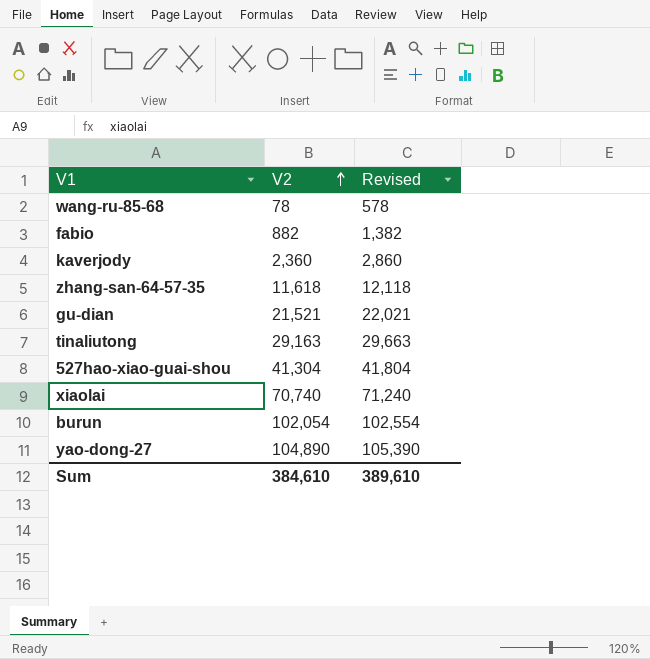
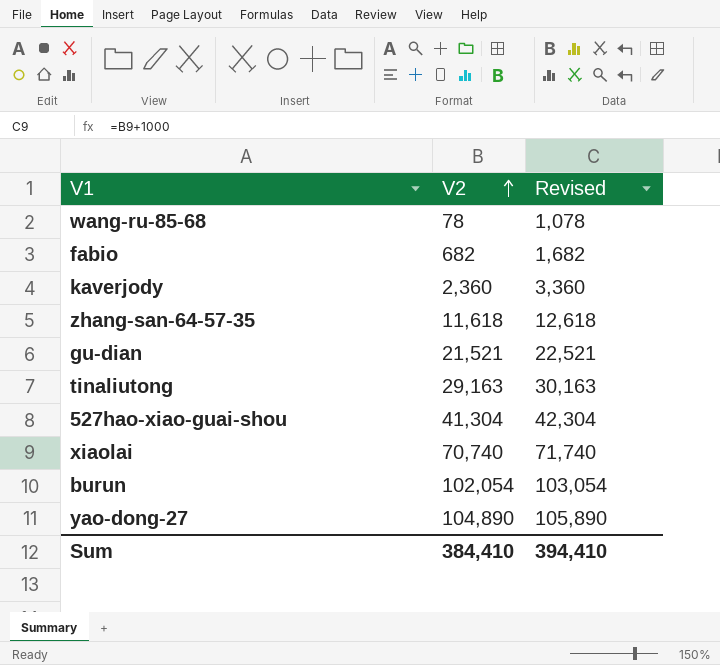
column Revised | formula: [V2] + 500 -> [V2] + 1000
fabio | V2: 882 -> 682
Sum | V2: 384,610 -> 384,410
Sum | Revised: 389,610 -> 394,410

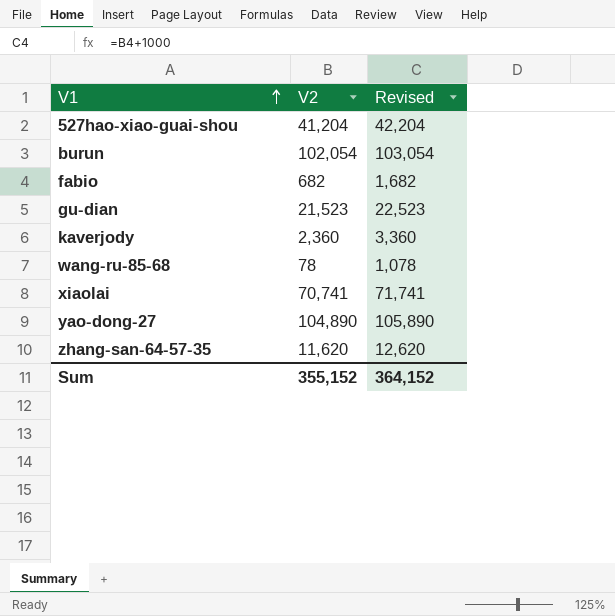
row order: V2 ascending -> V1 ascending
row tinaliutong: 29,163 | 30,163 -> none
527hao-xiao-guai-shou | V2: 41,304 -> 41,204
527hao-xiao-guai-shou | Revised: 42,304 -> 42,204
gu-dian | V2: 21,521 -> 21,523
gu-dian | Revised: 22,521 -> 22,523
xiaolai | V2: 70,740 -> 70,741
xiaolai | Revised: 71,740 -> 71,741
zhang-san-64-57-35 | V2: 11,618 -> 11,620
zhang-san-64-57-35 | Revised: 12,618 -> 12,620
Sum | V2: 384,410 -> 355,152
Sum | Revised: 394,410 -> 364,152

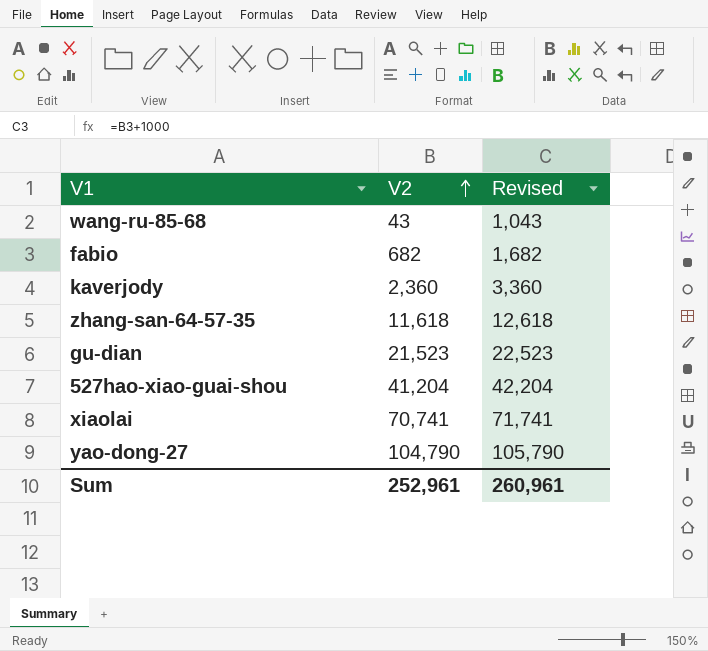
row order: V1 ascending -> V2 ascending
row burun: 102,054 | 103,054 -> none
wang-ru-85-68 | V2: 78 -> 43
wang-ru-85-68 | Revised: 1,078 -> 1,043
zhang-san-64-57-35 | V2: 11,620 -> 11,618
zhang-san-64-57-35 | Revised: 12,620 -> 12,618
yao-dong-27 | V2: 104,890 -> 104,790
yao-dong-27 | Revised: 105,890 -> 105,790
Sum | V2: 355,152 -> 252,961
Sum | Revised: 364,152 -> 260,961

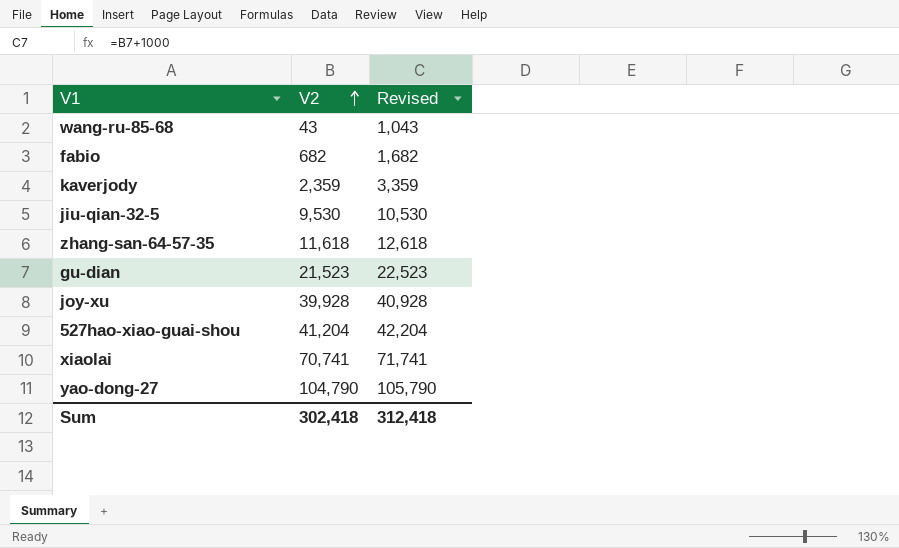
kaverjody | V2: 2,360 -> 2,359
kaverjody | Revised: 3,360 -> 3,359
row jiu-qian-32-5: none -> 9,530 | 10,530
row joy-xu: none -> 39,928 | 40,928
Sum | V2: 252,961 -> 302,418
Sum | Revised: 260,961 -> 312,418

